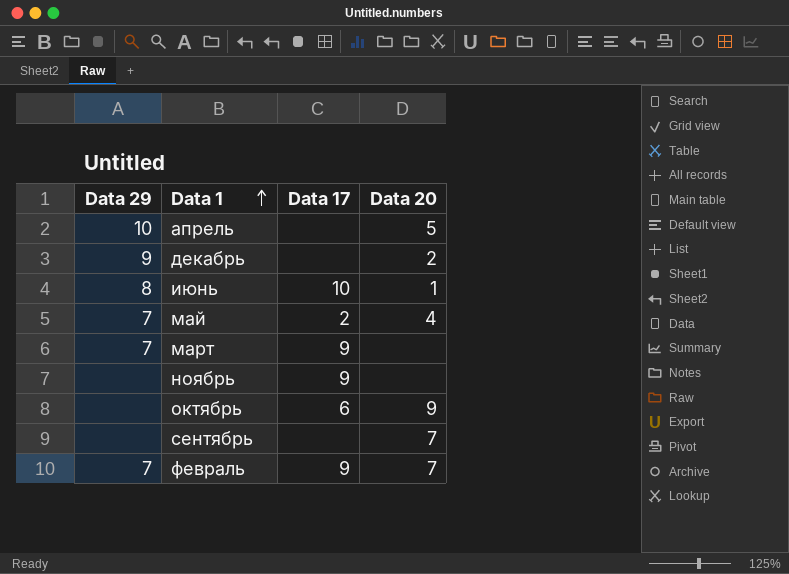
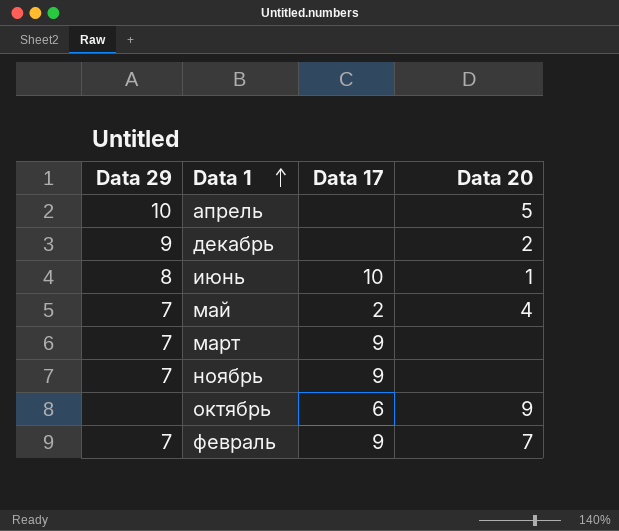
row сентябрь: none | none | 7 -> none
ноябрь | Data 29: none -> 7

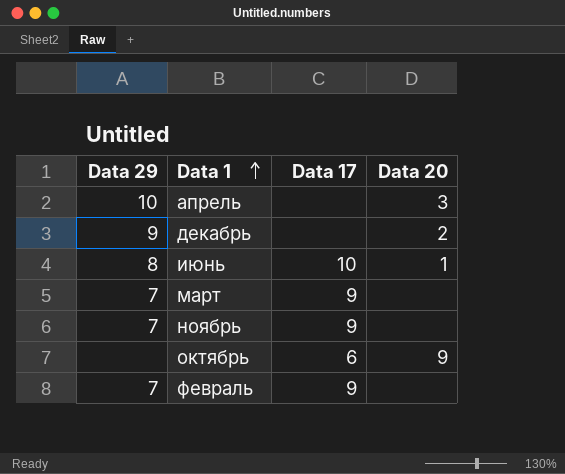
row май: 7 | 2 | 4 -> none
апрель | Data 20: 5 -> 3
февраль | Data 20: 7 -> none

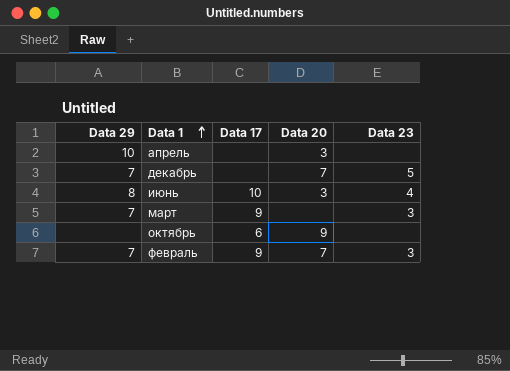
column Data 23 | position: none -> 5
row ноябрь: 7 | 9 | none -> none
декабрь | Data 29: 9 -> 7
декабрь | Data 20: 2 -> 7
июнь | Data 20: 1 -> 3
февраль | Data 20: none -> 7

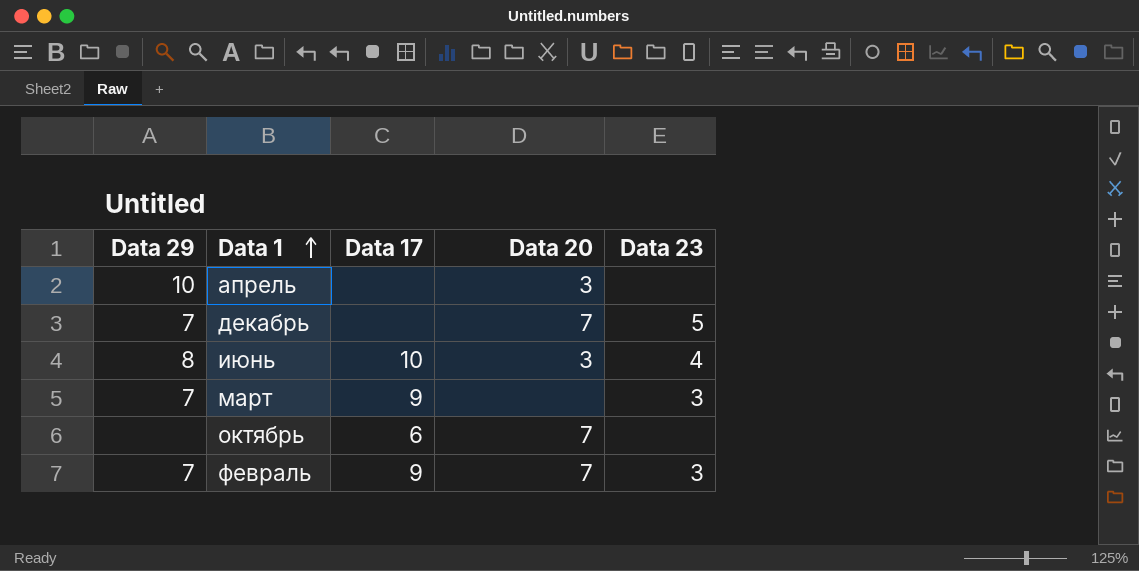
октябрь | Data 20: 9 -> 7

